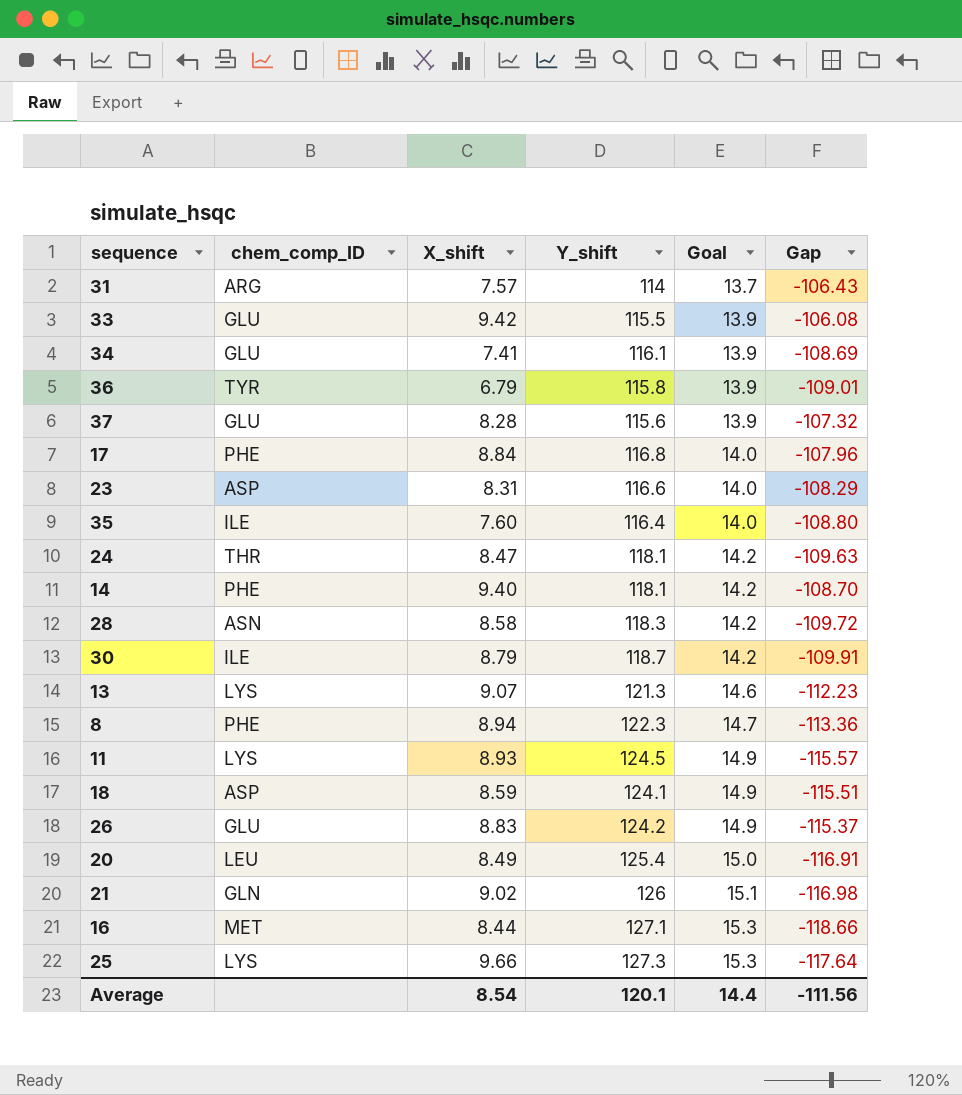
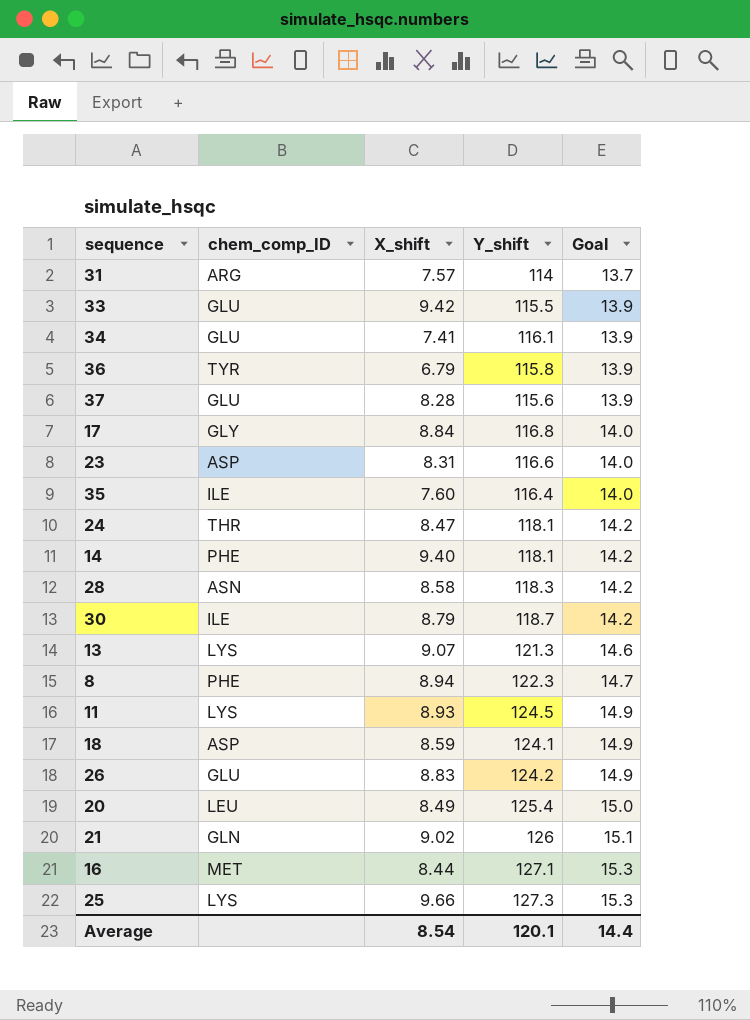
column Gap | formula: [X_shift] - [Y_shift] -> none
17 | chem_comp_ID: PHE -> GLY

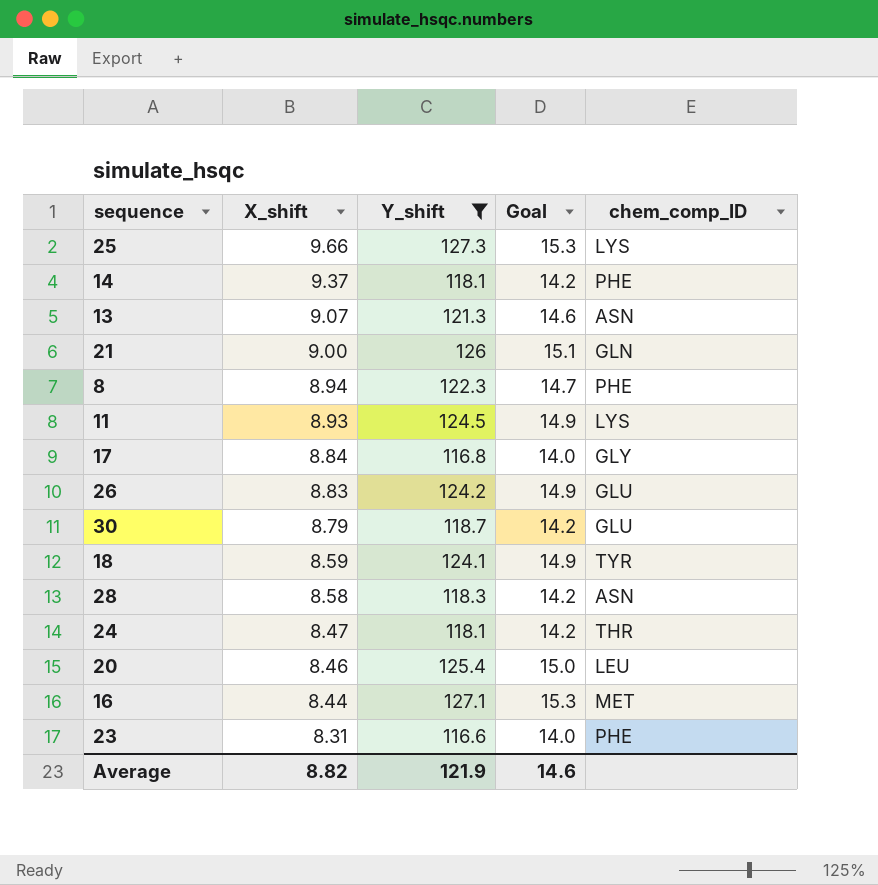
filter: none -> Y_shift >= 116.6
row order: Goal ascending -> X_shift descending
column chem_comp_ID | position: 2 -> 5
14 | X_shift: 9.40 -> 9.37
13 | chem_comp_ID: LYS -> ASN
21 | X_shift: 9.02 -> 9.00
30 | chem_comp_ID: ILE -> GLU
18 | chem_comp_ID: ASP -> TYR
20 | X_shift: 8.49 -> 8.46
23 | chem_comp_ID: ASP -> PHE
Average | X_shift: 8.54 -> 8.82
Average | Y_shift: 120.1 -> 121.9
Average | Goal: 14.4 -> 14.6

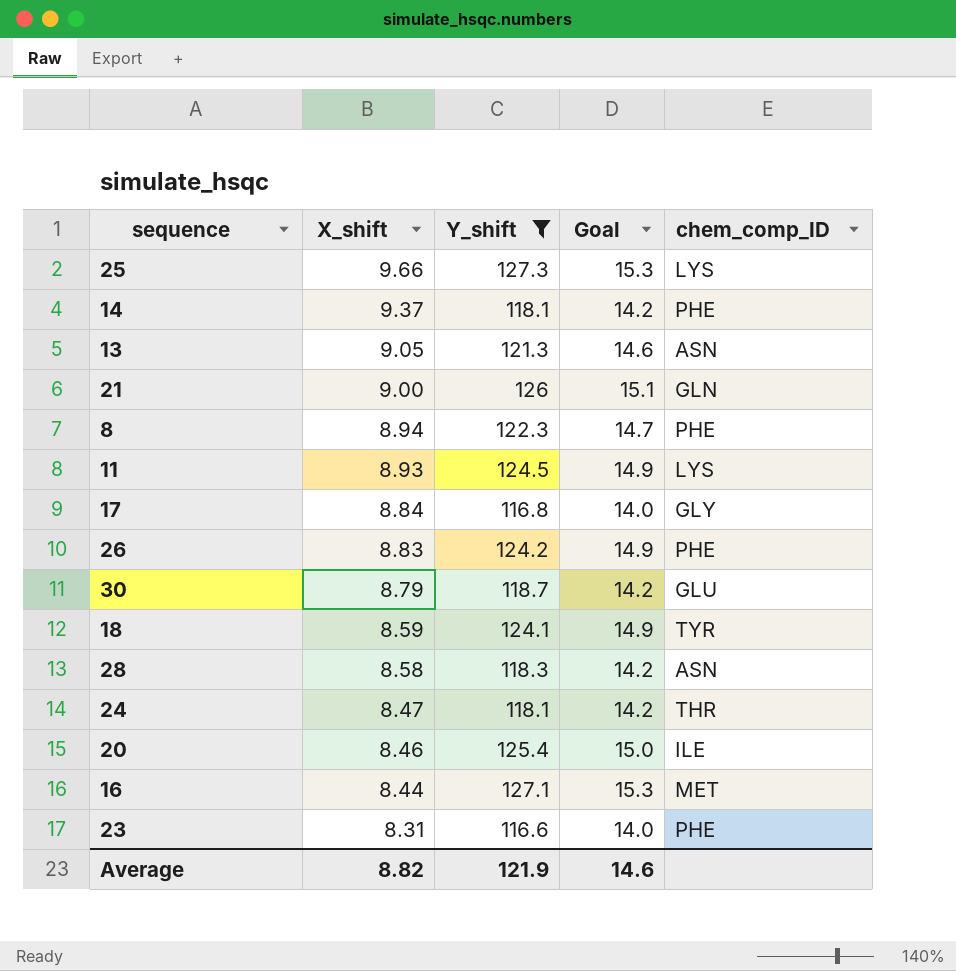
13 | X_shift: 9.07 -> 9.05
26 | chem_comp_ID: GLU -> PHE
20 | chem_comp_ID: LEU -> ILE

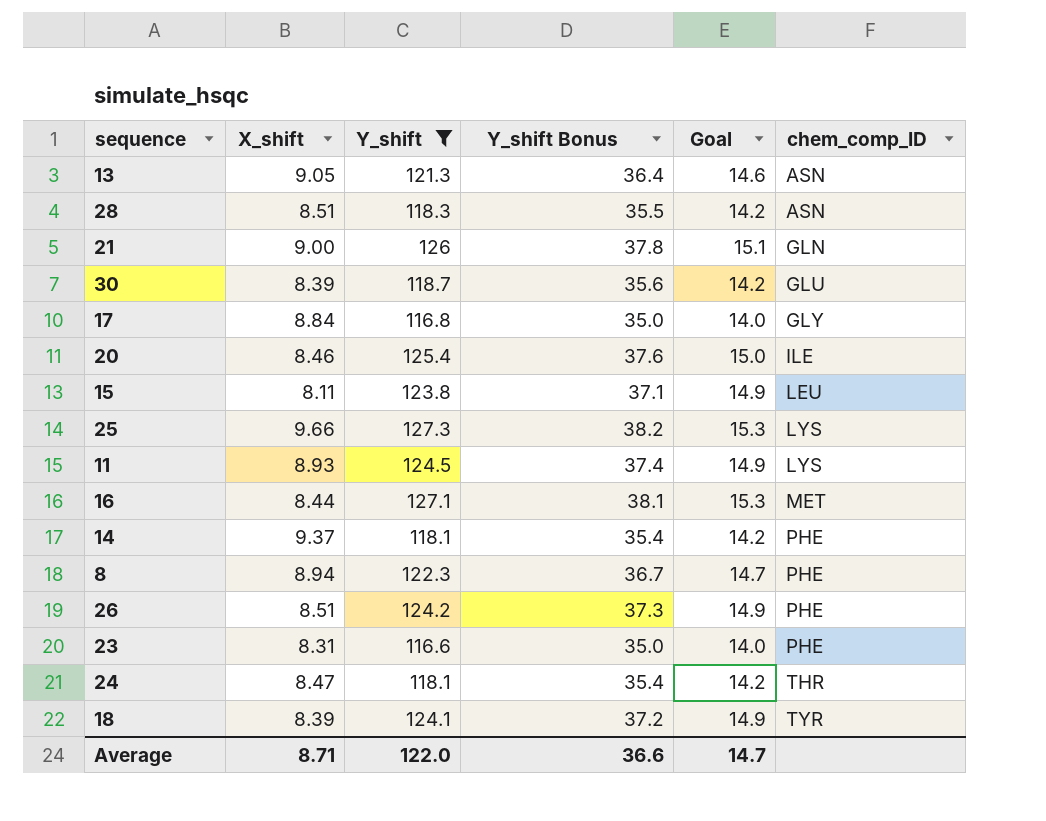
row order: X_shift descending -> chem_comp_ID ascending
column Y_shift Bonus | formula: none -> [Y_shift] * 0.3
28 | X_shift: 8.58 -> 8.51
30 | X_shift: 8.79 -> 8.39
row 15: none -> 8.11 | 123.8 | 37.1 | 14.9 | LEU
26 | X_shift: 8.83 -> 8.51
18 | X_shift: 8.59 -> 8.39
Average | X_shift: 8.82 -> 8.71
Average | Y_shift: 121.9 -> 122.0
Average | Goal: 14.6 -> 14.7

